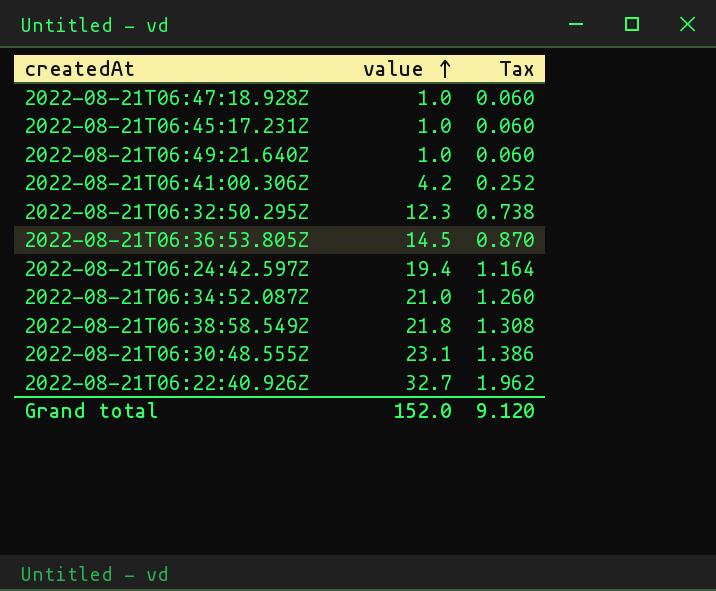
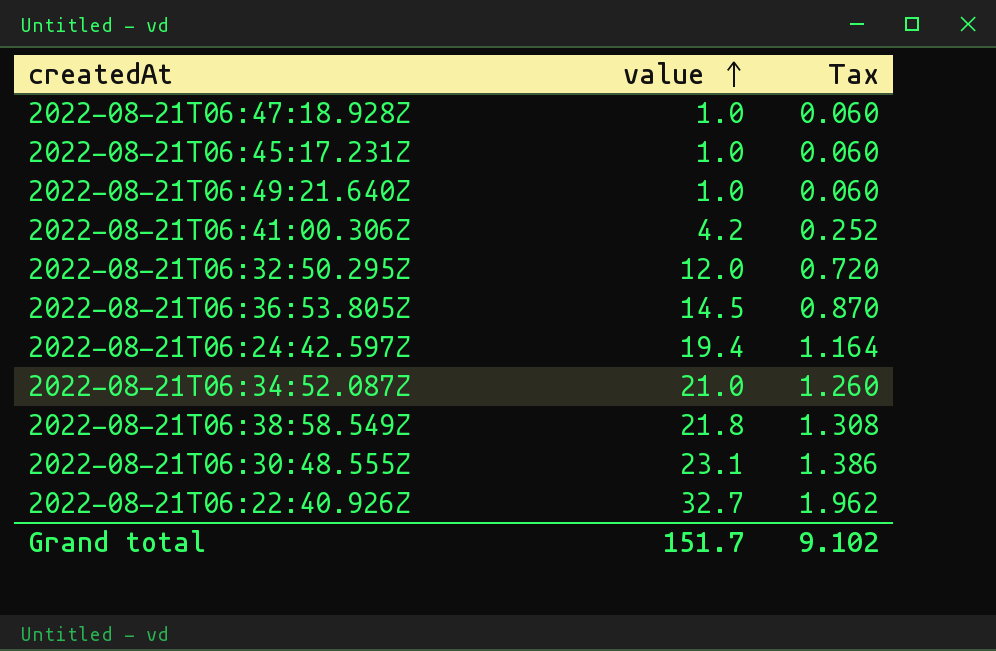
2022-08-21T06:32:50.295Z | value: 12.3 -> 12.0
2022-08-21T06:32:50.295Z | Tax: 0.738 -> 0.720
Grand total | value: 152.0 -> 151.7
Grand total | Tax: 9.120 -> 9.102

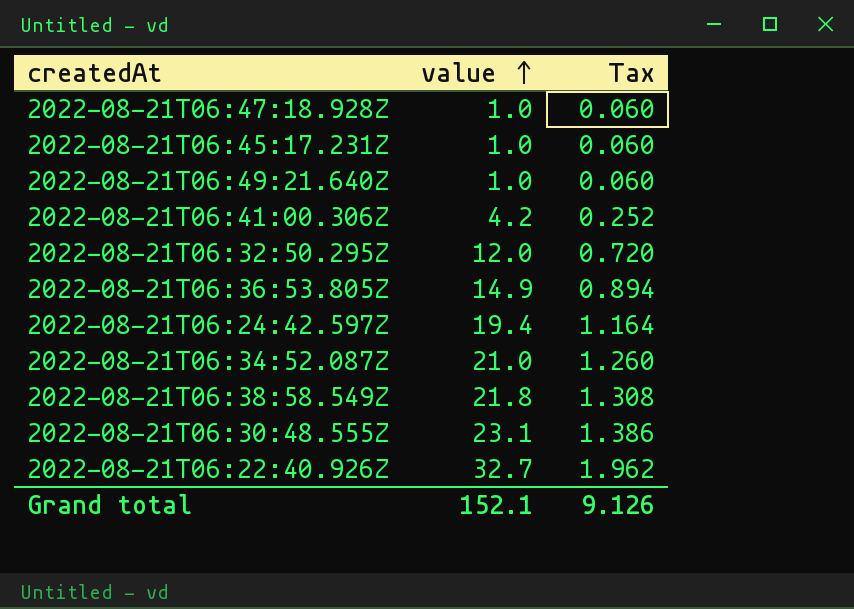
2022-08-21T06:36:53.805Z | value: 14.5 -> 14.9
2022-08-21T06:36:53.805Z | Tax: 0.870 -> 0.894
Grand total | value: 151.7 -> 152.1
Grand total | Tax: 9.102 -> 9.126

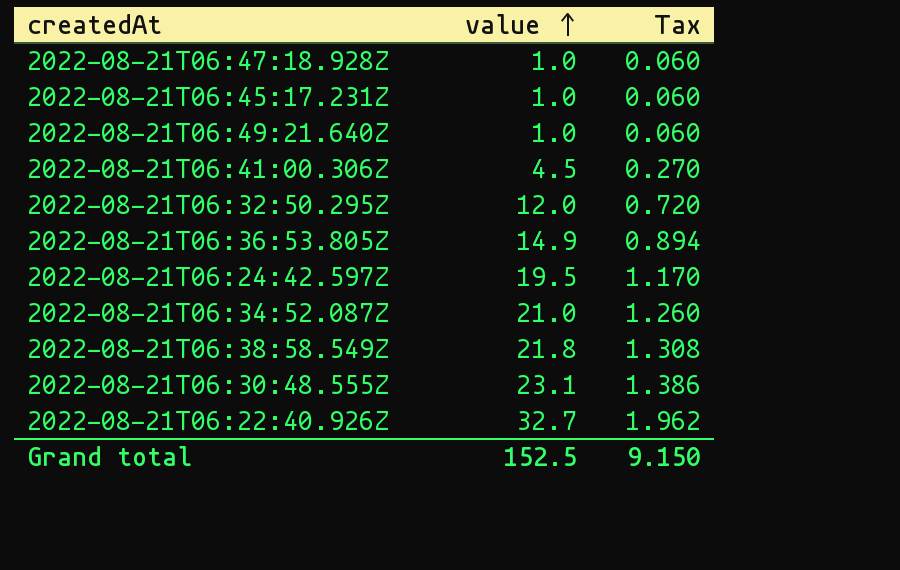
2022-08-21T06:41:00.306Z | value: 4.2 -> 4.5
2022-08-21T06:41:00.306Z | Tax: 0.252 -> 0.270
2022-08-21T06:24:42.597Z | value: 19.4 -> 19.5
2022-08-21T06:24:42.597Z | Tax: 1.164 -> 1.170
Grand total | value: 152.1 -> 152.5
Grand total | Tax: 9.126 -> 9.150

